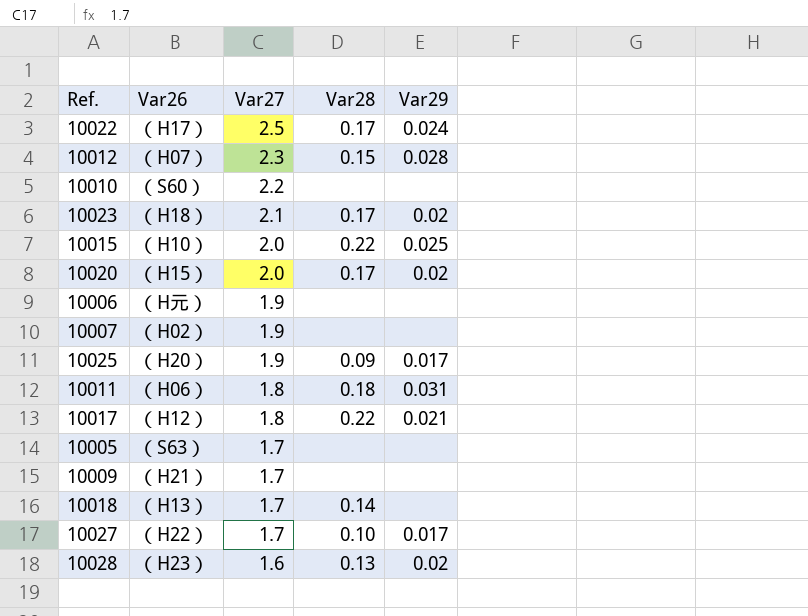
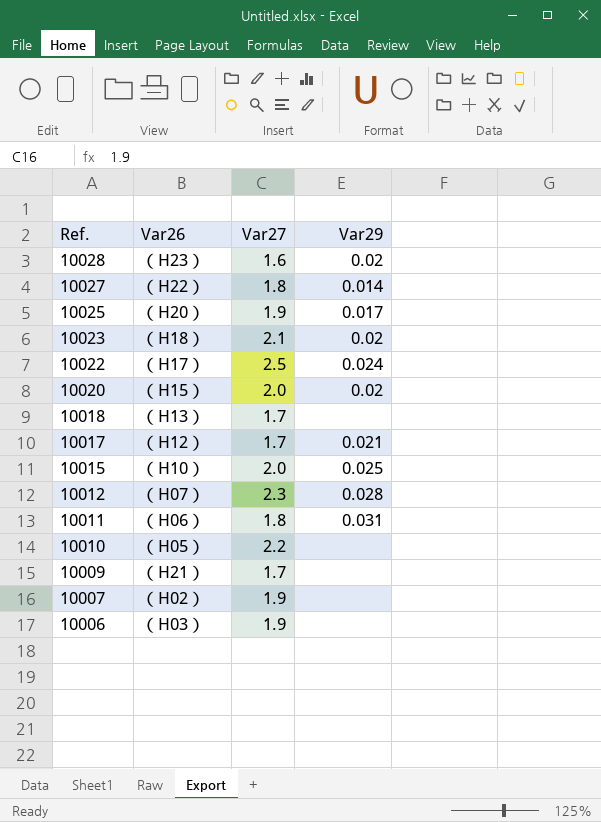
row order: Var27 descending -> Ref. descending
column Var28 | position: 4 -> none
row 10005: （S63） | 1.7 | none | none -> none
10027 | Var27: 1.7 -> 1.8
10027 | Var29: 0.017 -> 0.014
10017 | Var27: 1.8 -> 1.7
10010 | Var26: （S60） -> （H05）
10006 | Var26: （H元） -> （H03）

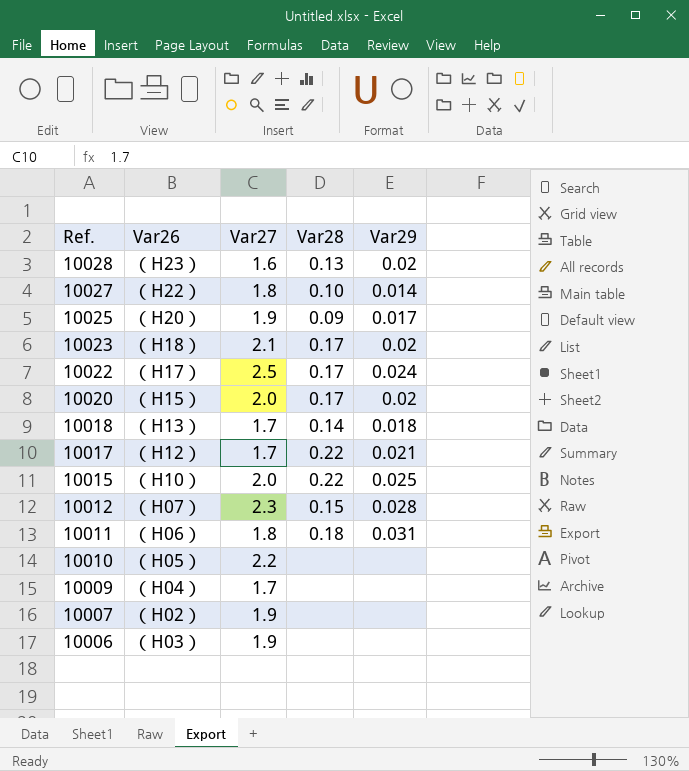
column Var28 | position: none -> 4
10018 | Var29: none -> 0.018
10009 | Var26: （H21） -> （H04）

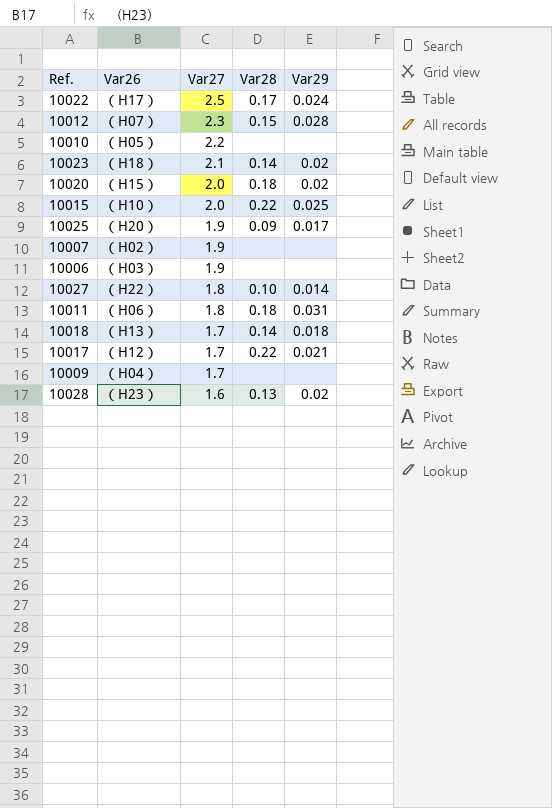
row order: Ref. descending -> Var27 descending
10023 | Var28: 0.17 -> 0.14
10020 | Var28: 0.17 -> 0.18

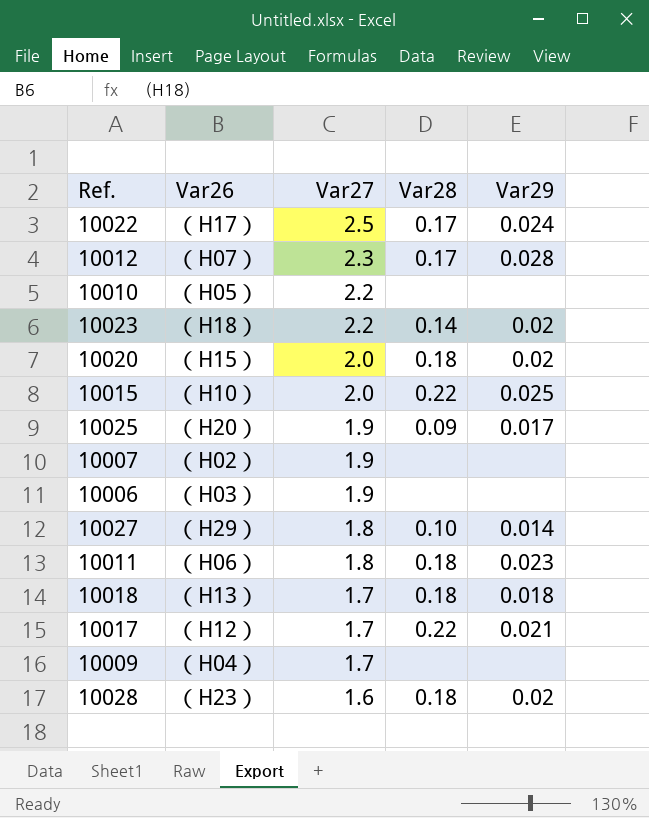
10012 | Var28: 0.15 -> 0.17
10023 | Var27: 2.1 -> 2.2
10027 | Var26: （H22） -> （H29）
10011 | Var29: 0.031 -> 0.023
10018 | Var28: 0.14 -> 0.18
10028 | Var28: 0.13 -> 0.18

